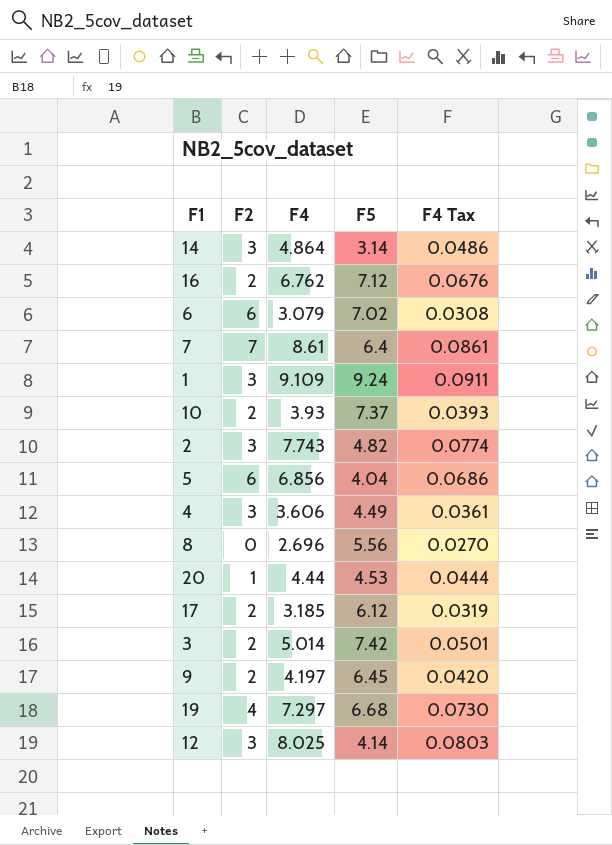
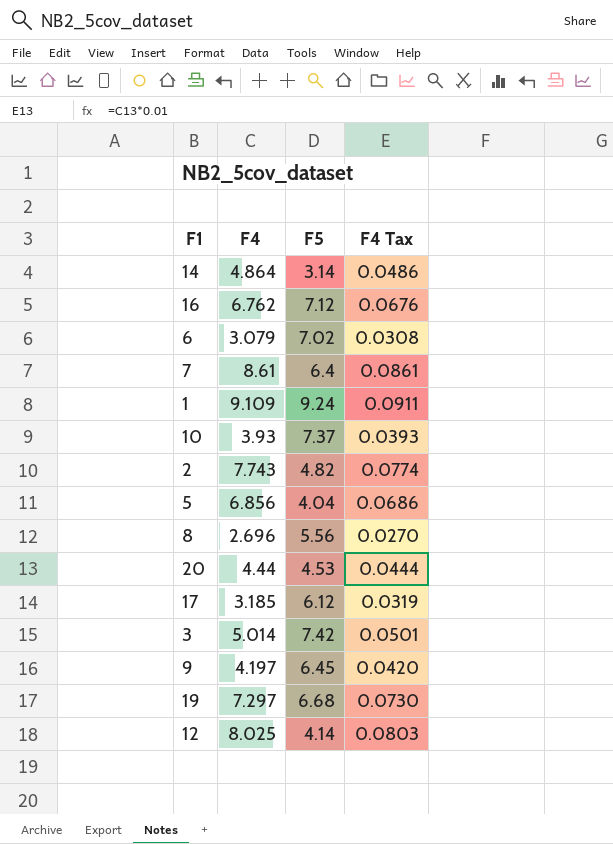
column F2 | position: 2 -> none
row 4: 3 | 3.606 | 4.49 | 0.0361 -> none

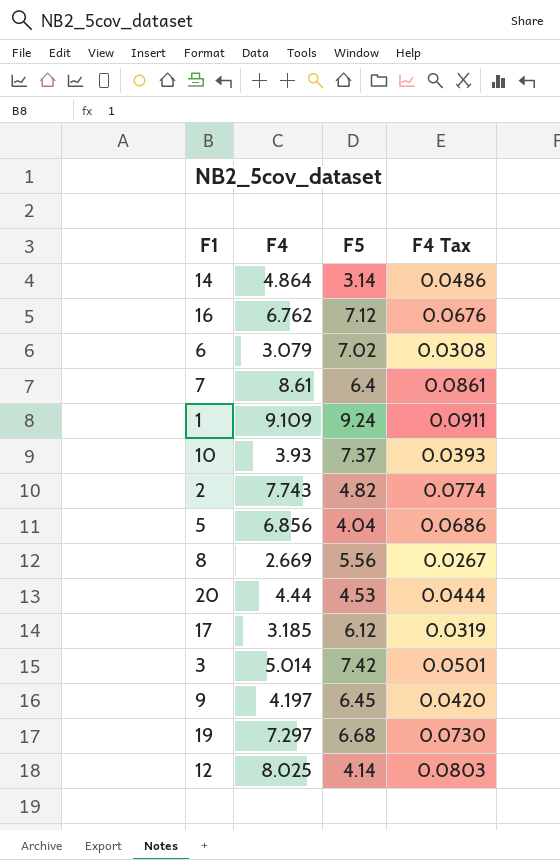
8 | F4: 2.696 -> 2.669
8 | F4 Tax: 0.0270 -> 0.0267

